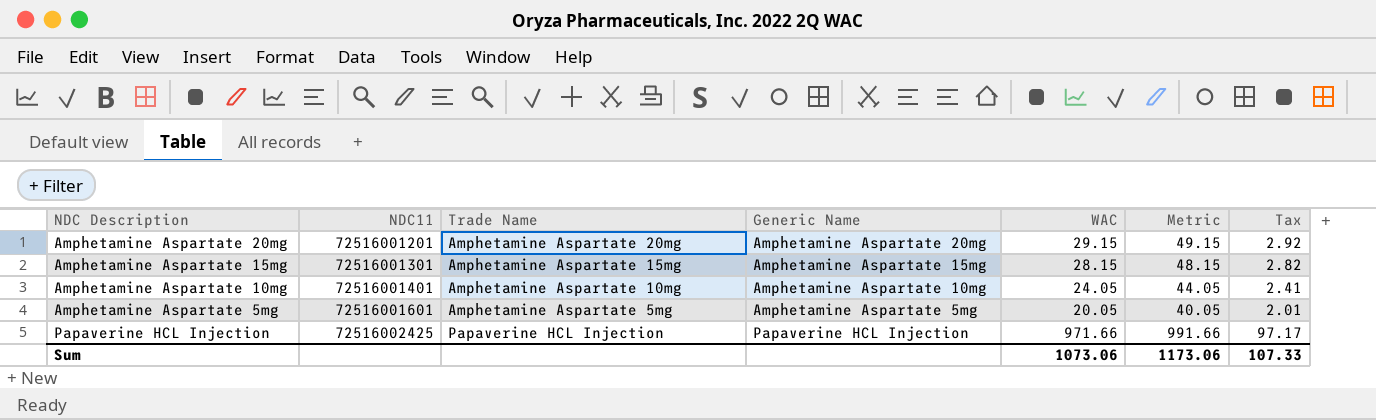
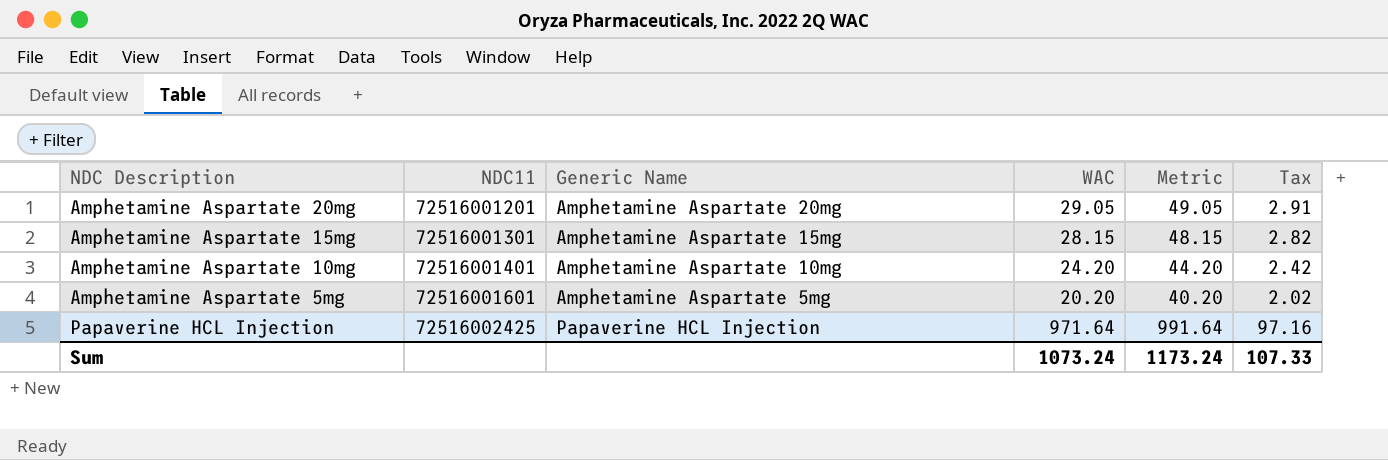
column Trade Name | position: 3 -> none
Amphetamine Aspartate 20mg | WAC: 29.15 -> 29.05
Amphetamine Aspartate 20mg | Metric: 49.15 -> 49.05
Amphetamine Aspartate 20mg | Tax: 2.92 -> 2.91
Amphetamine Aspartate 10mg | WAC: 24.05 -> 24.20
Amphetamine Aspartate 10mg | Metric: 44.05 -> 44.20
Amphetamine Aspartate 10mg | Tax: 2.41 -> 2.42
Amphetamine Aspartate 5mg | WAC: 20.05 -> 20.20
Amphetamine Aspartate 5mg | Metric: 40.05 -> 40.20
Amphetamine Aspartate 5mg | Tax: 2.01 -> 2.02
Papaverine HCL Injection | WAC: 971.66 -> 971.64
Papaverine HCL Injection | Metric: 991.66 -> 991.64
Papaverine HCL Injection | Tax: 97.17 -> 97.16
Sum | WAC: 1073.06 -> 1073.24
Sum | Metric: 1173.06 -> 1173.24

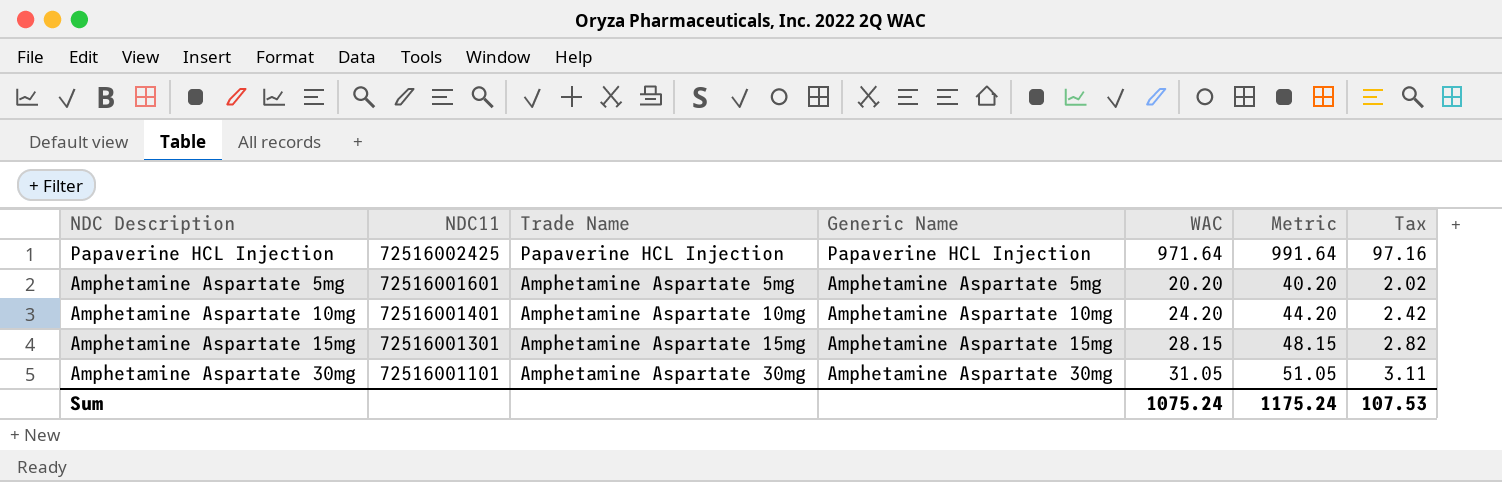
row order: NDC11 ascending -> NDC11 descending
column Trade Name | position: none -> 3
row Amphetamine Aspartate 20mg: 72516001201 | Amphetamine Aspartate 20mg | 29.05 | 49.05 | 2.91 -> none
row Amphetamine Aspartate 30mg: none -> 72516001101 | Amphetamine Aspartate 30mg | Amphetamine Aspartate 30mg | 31.05 | 51.05 | 3.11
Sum | WAC: 1073.24 -> 1075.24
Sum | Metric: 1173.24 -> 1175.24
Sum | Tax: 107.33 -> 107.53

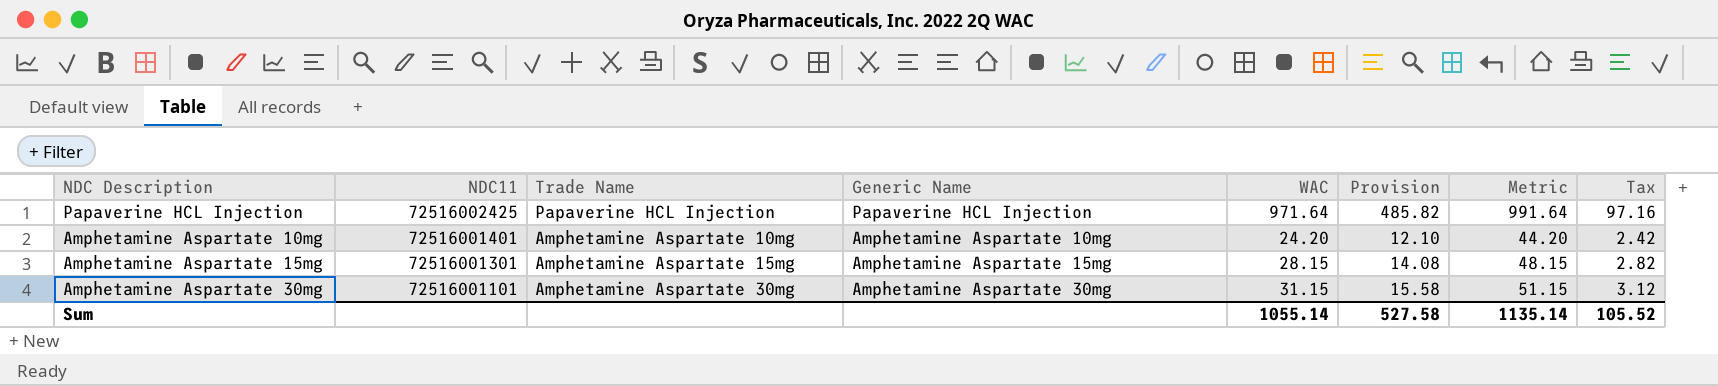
column Provision | formula: none -> [WAC] * 0.5
row Amphetamine Aspartate 5mg: 72516001601 | Amphetamine Aspartate 5mg | Amphetamine Aspartate 5mg | 20.20 | 40.20 | 2.02 -> none
Amphetamine Aspartate 30mg | WAC: 31.05 -> 31.15
Amphetamine Aspartate 30mg | Metric: 51.05 -> 51.15
Amphetamine Aspartate 30mg | Tax: 3.11 -> 3.12
Sum | WAC: 1075.24 -> 1055.14
Sum | Metric: 1175.24 -> 1135.14
Sum | Tax: 107.53 -> 105.52

